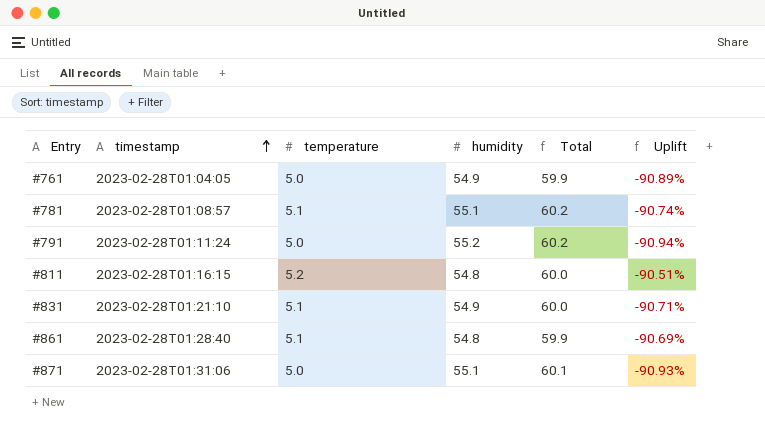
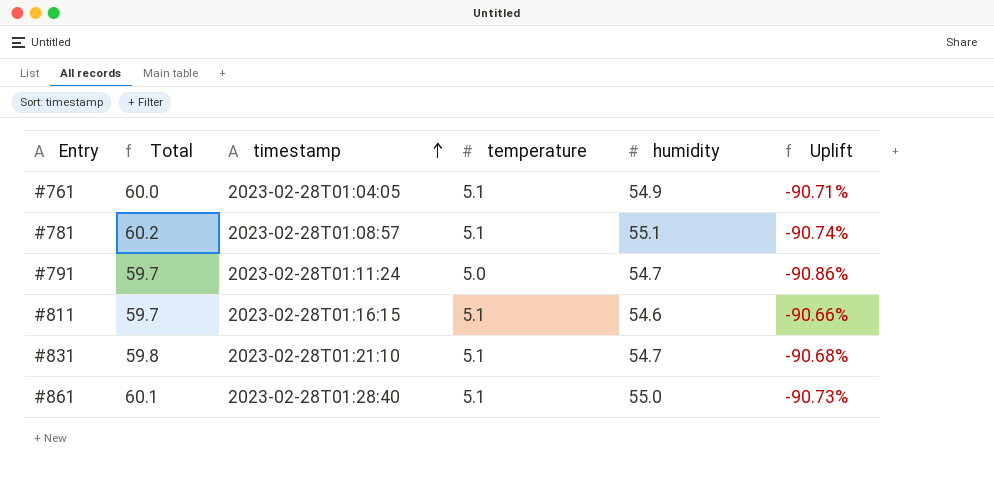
column Total | position: 5 -> 2
row #871: 2023-02-28T01:31:06 | 5.0 | 55.1 | 60.1 | -90.93% -> none
#761 | Total: 59.9 -> 60.0
#761 | temperature: 5.0 -> 5.1
#761 | Uplift: -90.89% -> -90.71%
#791 | Total: 60.2 -> 59.7
#791 | humidity: 55.2 -> 54.7
#791 | Uplift: -90.94% -> -90.86%
#811 | Total: 60.0 -> 59.7
#811 | temperature: 5.2 -> 5.1
#811 | humidity: 54.8 -> 54.6
#811 | Uplift: -90.51% -> -90.66%
#831 | Total: 60.0 -> 59.8
#831 | humidity: 54.9 -> 54.7
#831 | Uplift: -90.71% -> -90.68%
#861 | Total: 59.9 -> 60.1
#861 | humidity: 54.8 -> 55.0
#861 | Uplift: -90.69% -> -90.73%

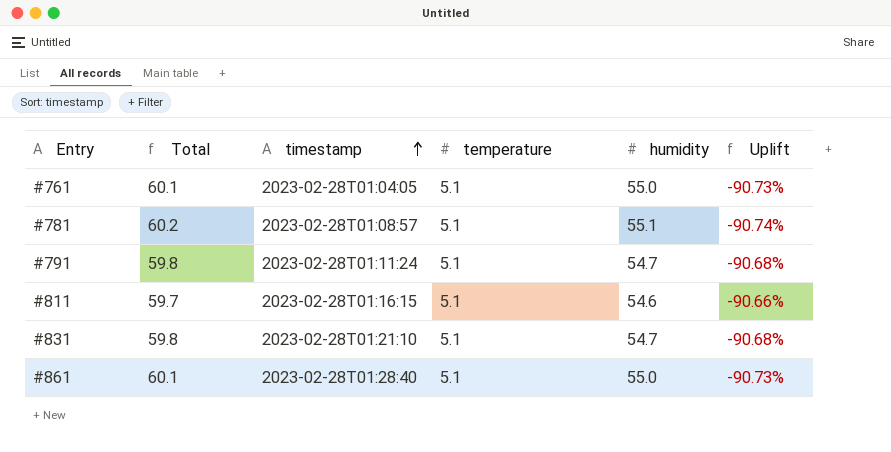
#761 | Total: 60.0 -> 60.1
#761 | humidity: 54.9 -> 55.0
#761 | Uplift: -90.71% -> -90.73%
#791 | Total: 59.7 -> 59.8
#791 | temperature: 5.0 -> 5.1
#791 | Uplift: -90.86% -> -90.68%

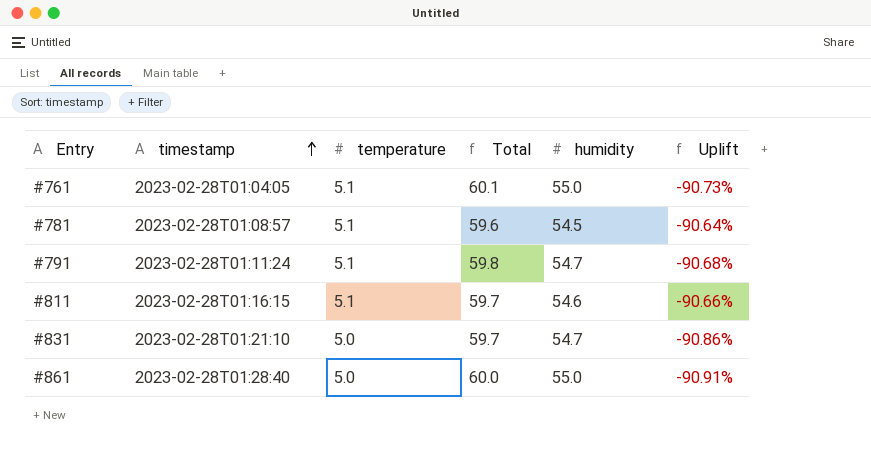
column Total | position: 2 -> 4
#781 | Total: 60.2 -> 59.6
#781 | humidity: 55.1 -> 54.5
#781 | Uplift: -90.74% -> -90.64%
#831 | temperature: 5.1 -> 5.0
#831 | Total: 59.8 -> 59.7
#831 | Uplift: -90.68% -> -90.86%
#861 | temperature: 5.1 -> 5.0
#861 | Total: 60.1 -> 60.0
#861 | Uplift: -90.73% -> -90.91%

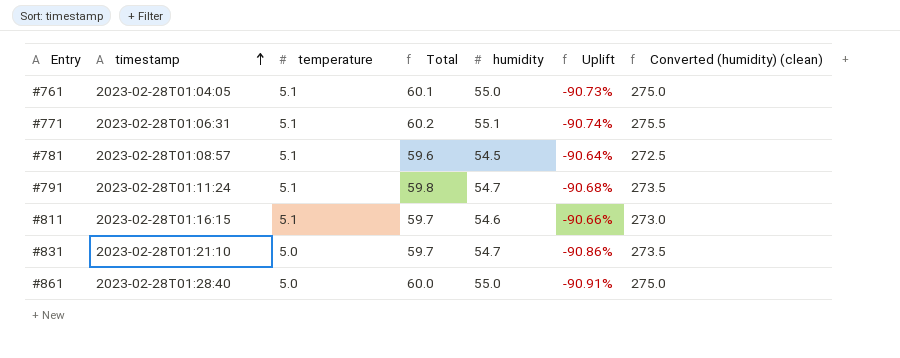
column Converted (humidity) (clean) | formula: none -> [humidity] * 5
row #771: none -> 2023-02-28T01:06:31 | 5.1 | 60.2 | 55.1 | -90.74% | 275.5

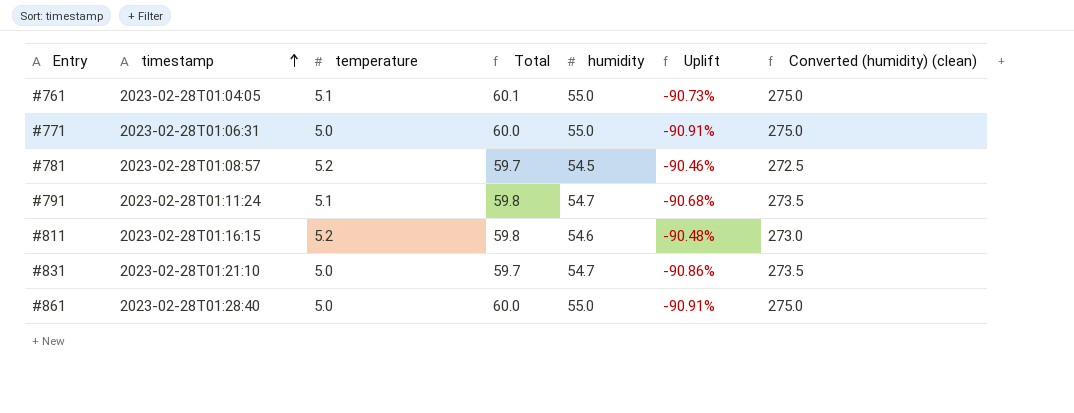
#771 | temperature: 5.1 -> 5.0
#771 | Total: 60.2 -> 60.0
#771 | humidity: 55.1 -> 55.0
#771 | Uplift: -90.74% -> -90.91%
#771 | Converted (humidity) (clean): 275.5 -> 275.0
#781 | temperature: 5.1 -> 5.2
#781 | Total: 59.6 -> 59.7
#781 | Uplift: -90.64% -> -90.46%
#811 | temperature: 5.1 -> 5.2
#811 | Total: 59.7 -> 59.8
#811 | Uplift: -90.66% -> -90.48%

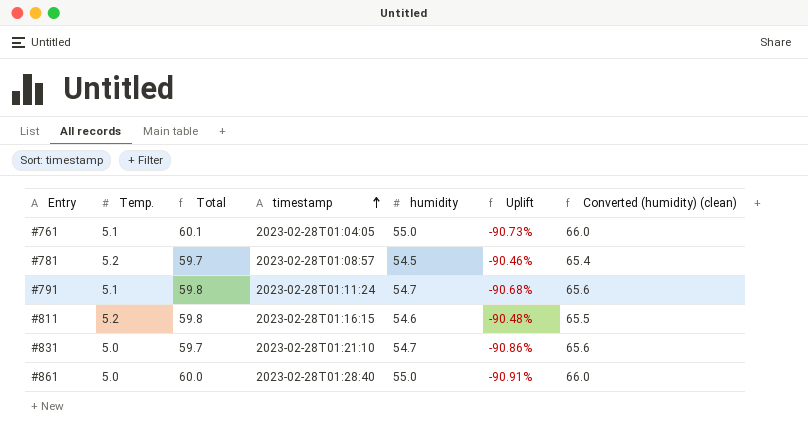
column name: temperature -> Temp.
column timestamp | position: 2 -> 4
column Converted (humidity) (clean) | formula: [humidity] * 5 -> [humidity] * 1.2
row #771: 2023-02-28T01:06:31 | 5.0 | 60.0 | 55.0 | -90.91% | 275.0 -> none

